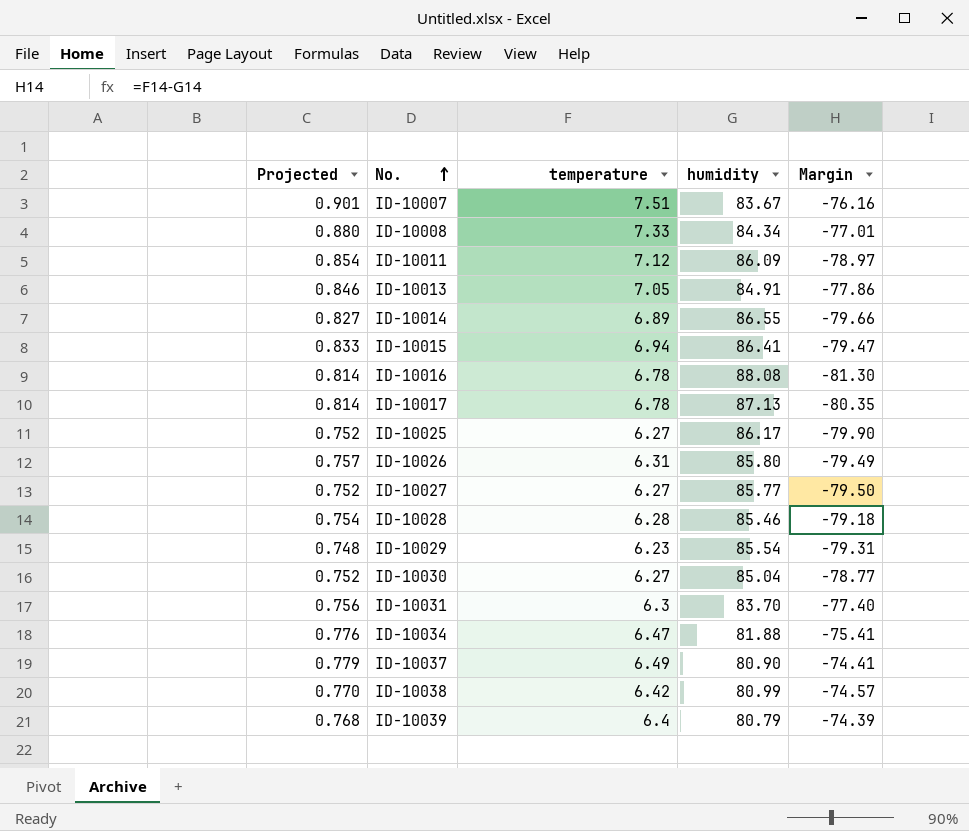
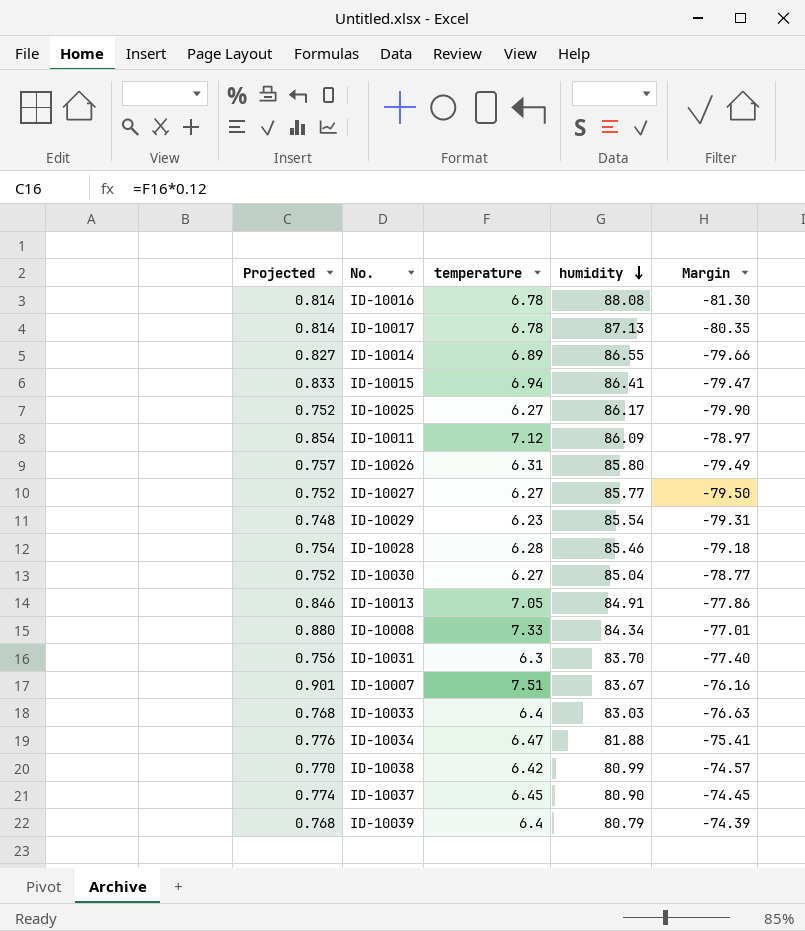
row order: No. ascending -> humidity descending
row ID-10033: none -> 0.768 | 6.4 | 83.03 | -76.63
ID-10037 | Projected: 0.779 -> 0.774
ID-10037 | temperature: 6.49 -> 6.45
ID-10037 | Margin: -74.41 -> -74.45

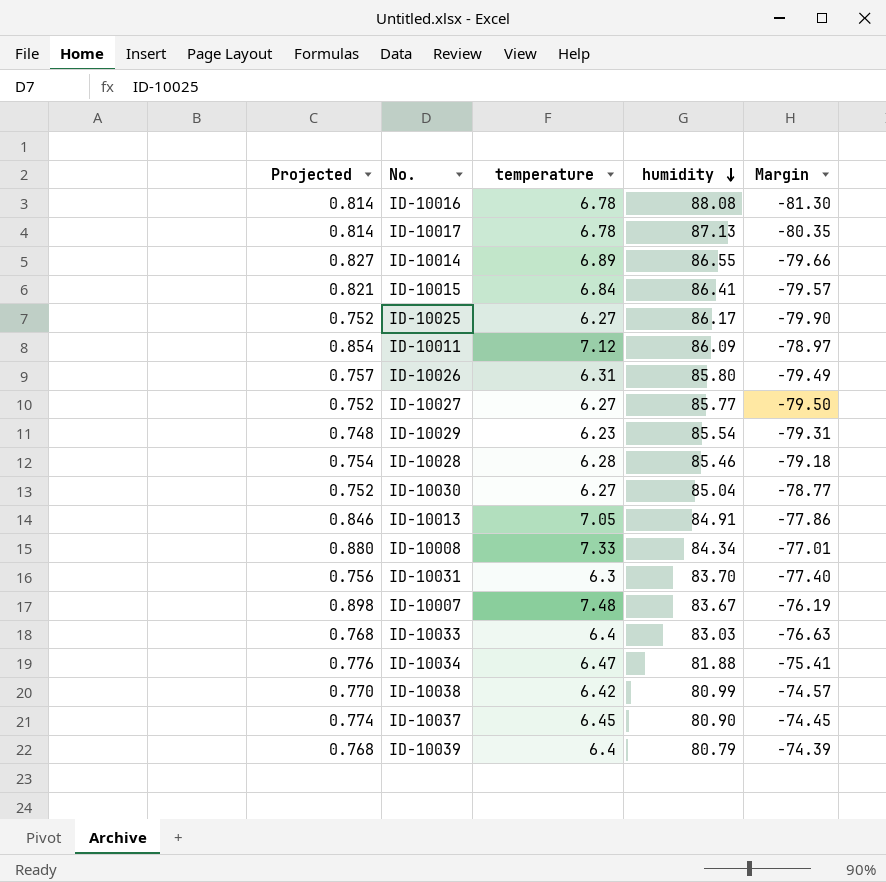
ID-10015 | Projected: 0.833 -> 0.821
ID-10015 | temperature: 6.94 -> 6.84
ID-10015 | Margin: -79.47 -> -79.57
ID-10007 | Projected: 0.901 -> 0.898
ID-10007 | temperature: 7.51 -> 7.48
ID-10007 | Margin: -76.16 -> -76.19

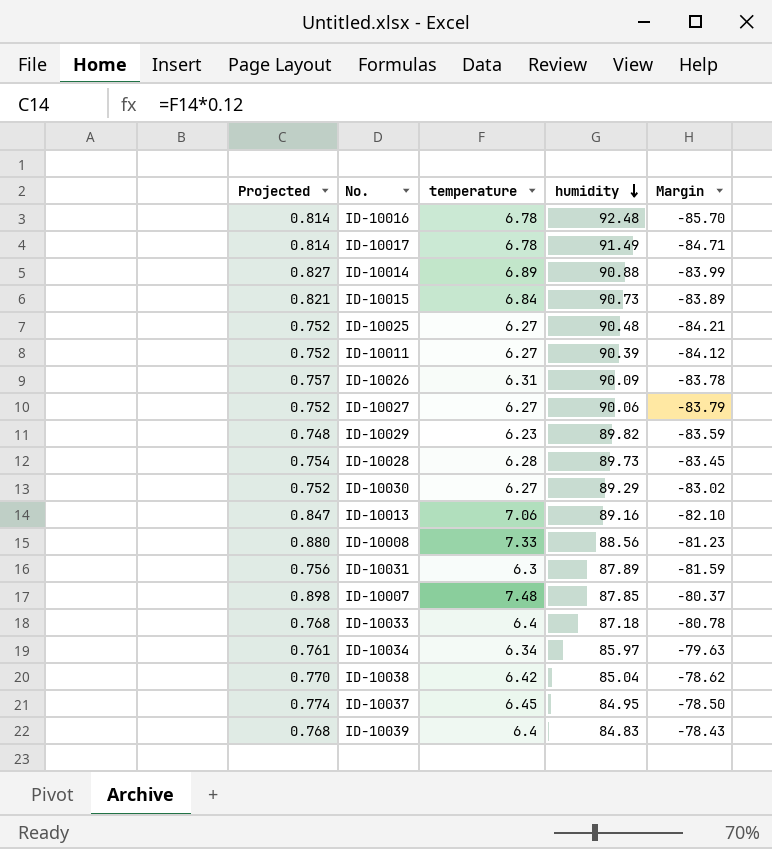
ID-10016 | humidity: 88.08 -> 92.48
ID-10016 | Margin: -81.30 -> -85.70
ID-10017 | humidity: 87.13 -> 91.49
ID-10017 | Margin: -80.35 -> -84.71
ID-10014 | humidity: 86.55 -> 90.88
ID-10014 | Margin: -79.66 -> -83.99
ID-10015 | humidity: 86.41 -> 90.73
ID-10015 | Margin: -79.57 -> -83.89
ID-10025 | humidity: 86.17 -> 90.48
ID-10025 | Margin: -79.90 -> -84.21
ID-10011 | Projected: 0.854 -> 0.752
ID-10011 | temperature: 7.12 -> 6.27
ID-10011 | humidity: 86.09 -> 90.39
ID-10011 | Margin: -78.97 -> -84.12
ID-10026 | humidity: 85.80 -> 90.09
ID-10026 | Margin: -79.49 -> -83.78
ID-10027 | humidity: 85.77 -> 90.06
ID-10027 | Margin: -79.50 -> -83.79
ID-10029 | humidity: 85.54 -> 89.82
ID-10029 | Margin: -79.31 -> -83.59
ID-10028 | humidity: 85.46 -> 89.73
ID-10028 | Margin: -79.18 -> -83.45
ID-10030 | humidity: 85.04 -> 89.29
ID-10030 | Margin: -78.77 -> -83.02
ID-10013 | Projected: 0.846 -> 0.847
ID-10013 | temperature: 7.05 -> 7.06
ID-10013 | humidity: 84.91 -> 89.16
ID-10013 | Margin: -77.86 -> -82.10
ID-10008 | humidity: 84.34 -> 88.56
ID-10008 | Margin: -77.01 -> -81.23
ID-10031 | humidity: 83.70 -> 87.89
ID-10031 | Margin: -77.40 -> -81.59
ID-10007 | humidity: 83.67 -> 87.85
ID-10007 | Margin: -76.19 -> -80.37
ID-10033 | humidity: 83.03 -> 87.18
ID-10033 | Margin: -76.63 -> -80.78
ID-10034 | Projected: 0.776 -> 0.761
ID-10034 | temperature: 6.47 -> 6.34
ID-10034 | humidity: 81.88 -> 85.97
ID-10034 | Margin: -75.41 -> -79.63
ID-10038 | humidity: 80.99 -> 85.04
ID-10038 | Margin: -74.57 -> -78.62
ID-10037 | humidity: 80.90 -> 84.95
ID-10037 | Margin: -74.45 -> -78.50
ID-10039 | humidity: 80.79 -> 84.83
ID-10039 | Margin: -74.39 -> -78.43

